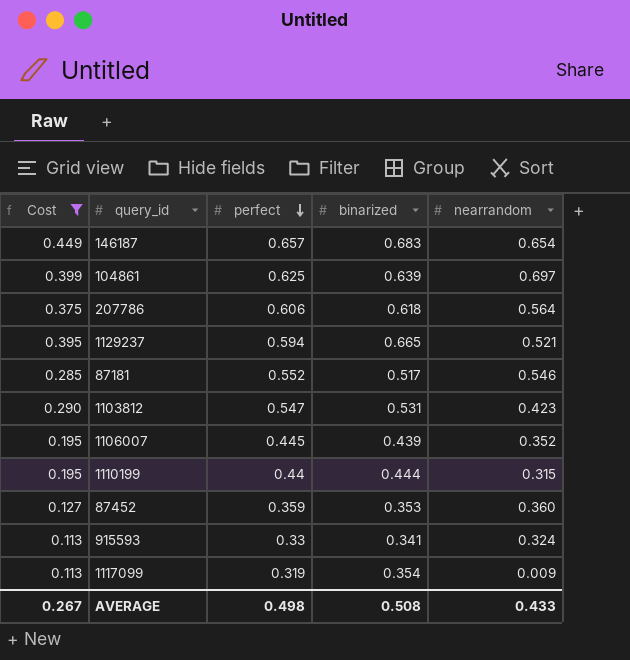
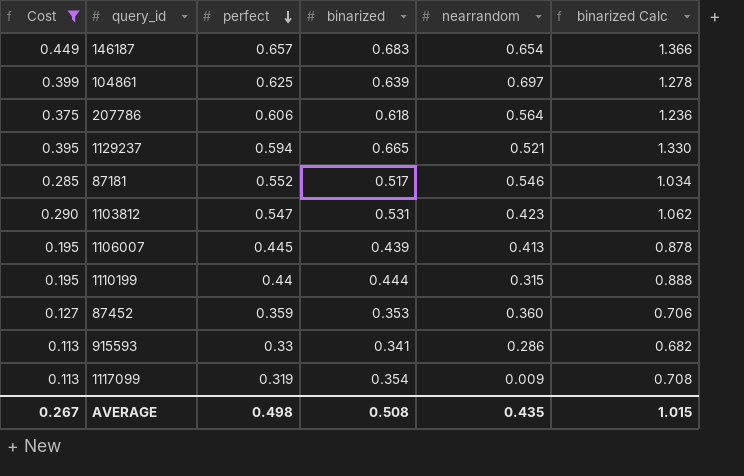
column binarized Calc | formula: none -> [binarized] * 2
1106007 | nearrandom: 0.352 -> 0.413
915593 | nearrandom: 0.324 -> 0.286
AVERAGE | nearrandom: 0.433 -> 0.435

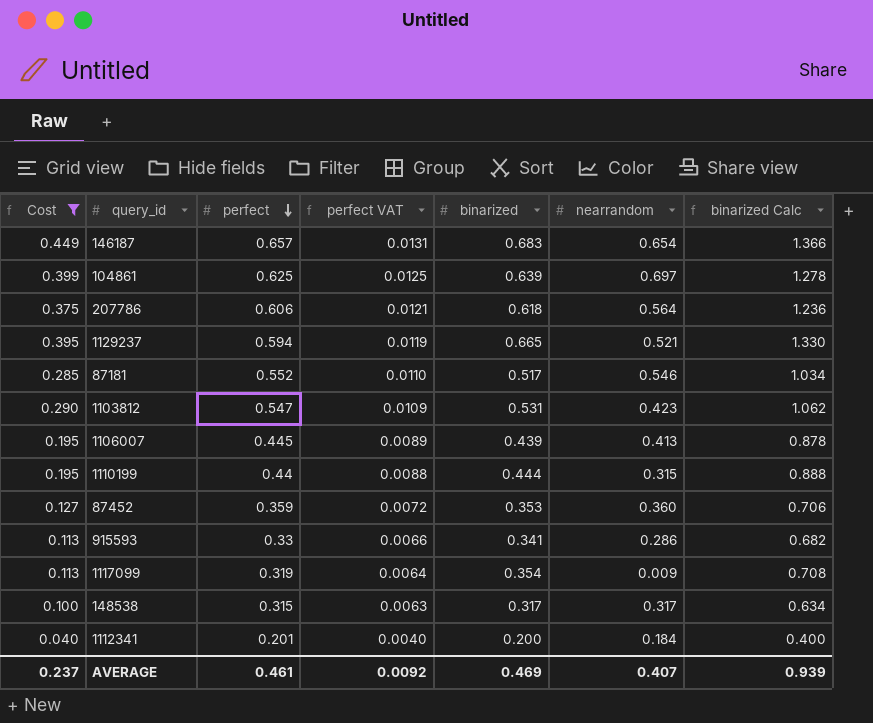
column perfect VAT | formula: none -> [perfect] * 0.02
row 148538: none -> 0.100 | 0.315 | 0.0063 | 0.317 | 0.317 | 0.634
row 1112341: none -> 0.040 | 0.201 | 0.0040 | 0.200 | 0.184 | 0.400
AVERAGE | Cost: 0.267 -> 0.237
AVERAGE | perfect: 0.498 -> 0.461
AVERAGE | binarized: 0.508 -> 0.469
AVERAGE | nearrandom: 0.435 -> 0.407
AVERAGE | binarized Calc: 1.015 -> 0.939

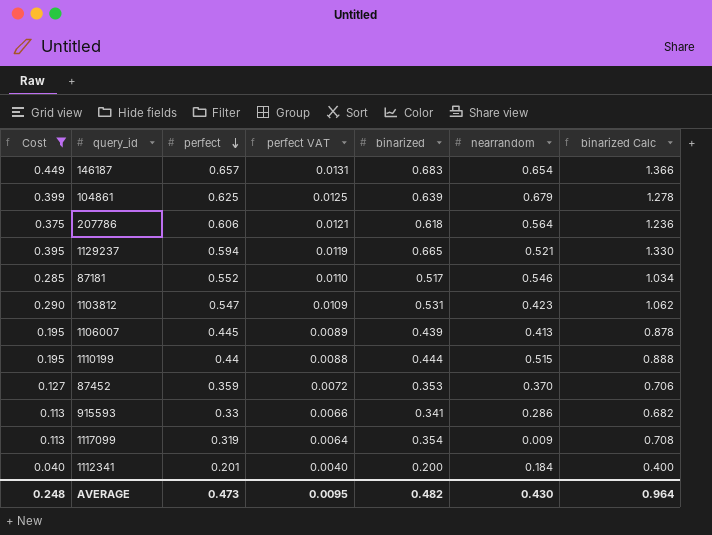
row 148538: 0.100 | 0.315 | 0.0063 | 0.317 | 0.317 | 0.634 -> none
104861 | nearrandom: 0.697 -> 0.679
1110199 | nearrandom: 0.315 -> 0.515
87452 | nearrandom: 0.360 -> 0.370
AVERAGE | Cost: 0.237 -> 0.248
AVERAGE | perfect: 0.461 -> 0.473
AVERAGE | perfect VAT: 0.0092 -> 0.0095
AVERAGE | binarized: 0.469 -> 0.482
AVERAGE | nearrandom: 0.407 -> 0.430
AVERAGE | binarized Calc: 0.939 -> 0.964

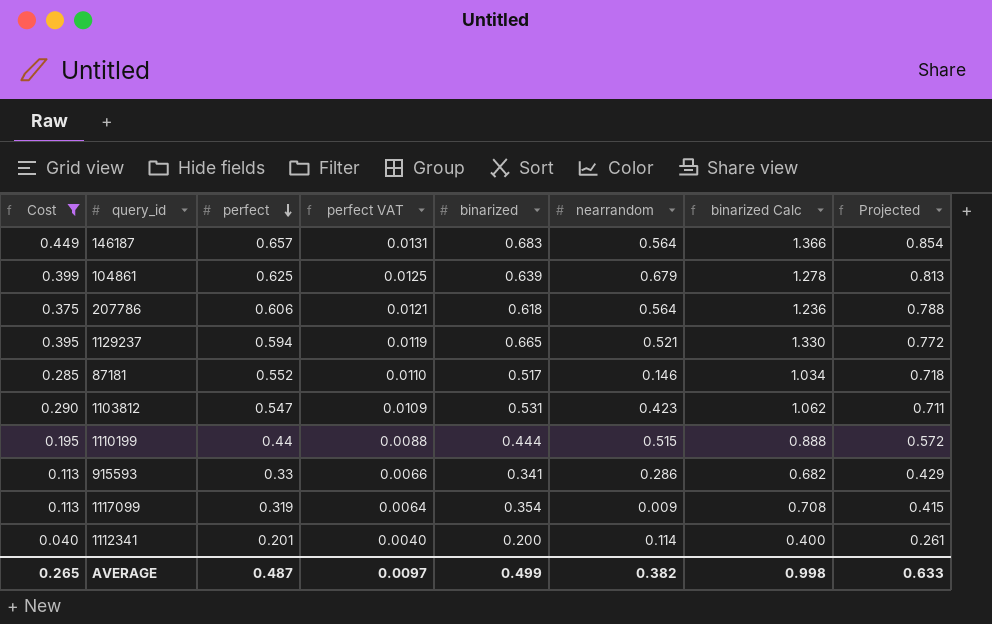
column Projected | formula: none -> [perfect] * 1.3
row 1106007: 0.195 | 0.445 | 0.0089 | 0.439 | 0.413 | 0.878 -> none
row 87452: 0.127 | 0.359 | 0.0072 | 0.353 | 0.370 | 0.706 -> none
146187 | nearrandom: 0.654 -> 0.564
87181 | nearrandom: 0.546 -> 0.146
1112341 | nearrandom: 0.184 -> 0.114
AVERAGE | Cost: 0.248 -> 0.265
AVERAGE | perfect: 0.473 -> 0.487
AVERAGE | perfect VAT: 0.0095 -> 0.0097
AVERAGE | binarized: 0.482 -> 0.499
AVERAGE | nearrandom: 0.430 -> 0.382
AVERAGE | binarized Calc: 0.964 -> 0.998

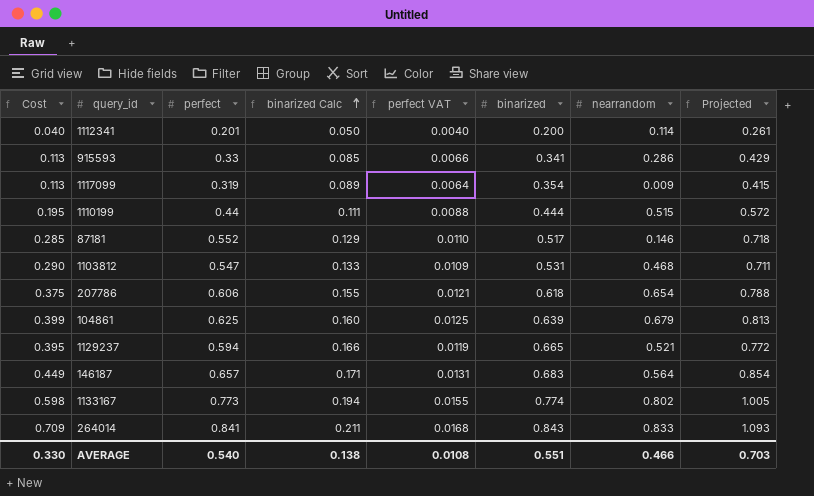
filter: Cost <= 0.449 -> none
row order: perfect descending -> binarized Calc ascending
column binarized Calc | formula: [binarized] * 2 -> [binarized] * 0.25
column binarized Calc | position: 7 -> 4
1103812 | nearrandom: 0.423 -> 0.468
207786 | nearrandom: 0.564 -> 0.654
AVERAGE | Cost: 0.265 -> 0.330
AVERAGE | perfect: 0.487 -> 0.540
AVERAGE | binarized Calc: 0.998 -> 0.138
AVERAGE | perfect VAT: 0.0097 -> 0.0108
AVERAGE | binarized: 0.499 -> 0.551
AVERAGE | nearrandom: 0.382 -> 0.466
AVERAGE | Projected: 0.633 -> 0.703

